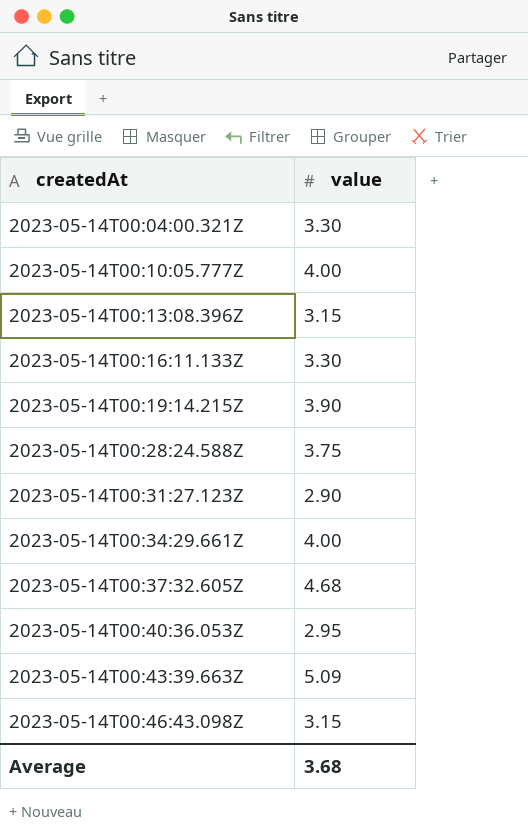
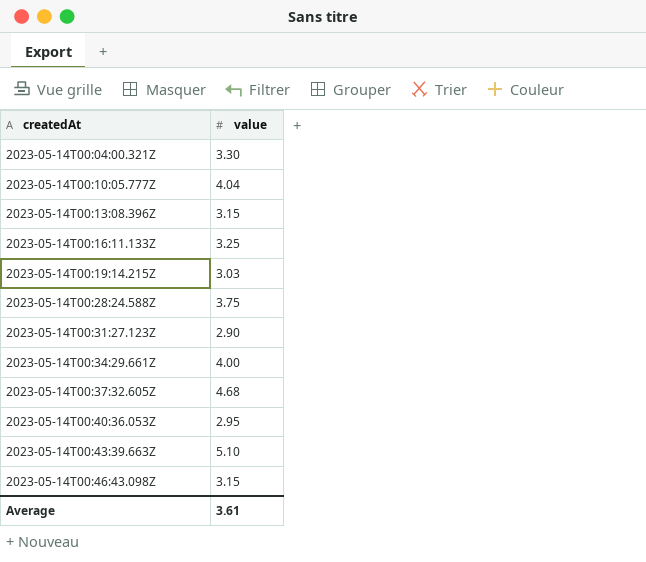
2023-05-14T00:10:05.777Z | value: 4.00 -> 4.04
2023-05-14T00:16:11.133Z | value: 3.30 -> 3.25
2023-05-14T00:19:14.215Z | value: 3.90 -> 3.03
2023-05-14T00:43:39.663Z | value: 5.09 -> 5.10
Average | value: 3.68 -> 3.61

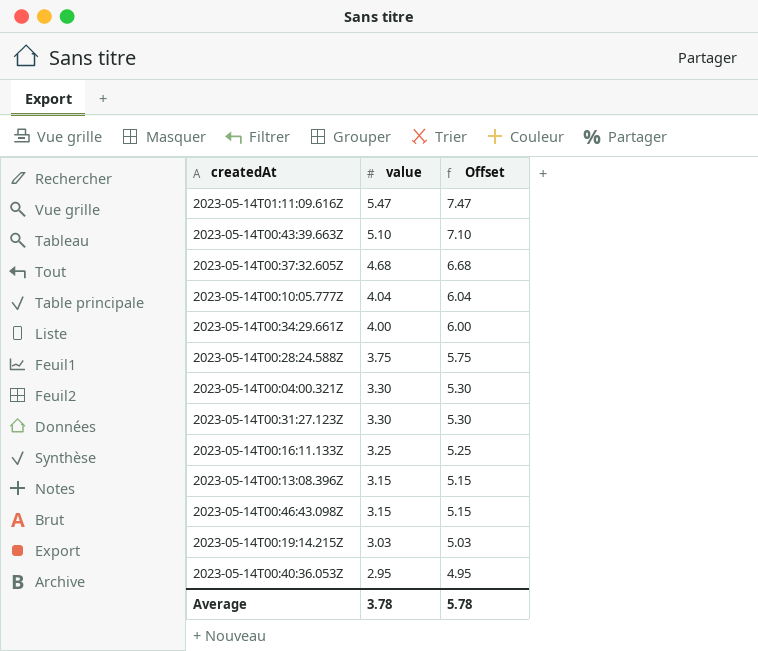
row order: createdAt ascending -> value descending
column Offset | formula: none -> [value] + 2
row 2023-05-14T01:11:09.616Z: none -> 5.47 | 7.47
2023-05-14T00:31:27.123Z | value: 2.90 -> 3.30
Average | value: 3.61 -> 3.78

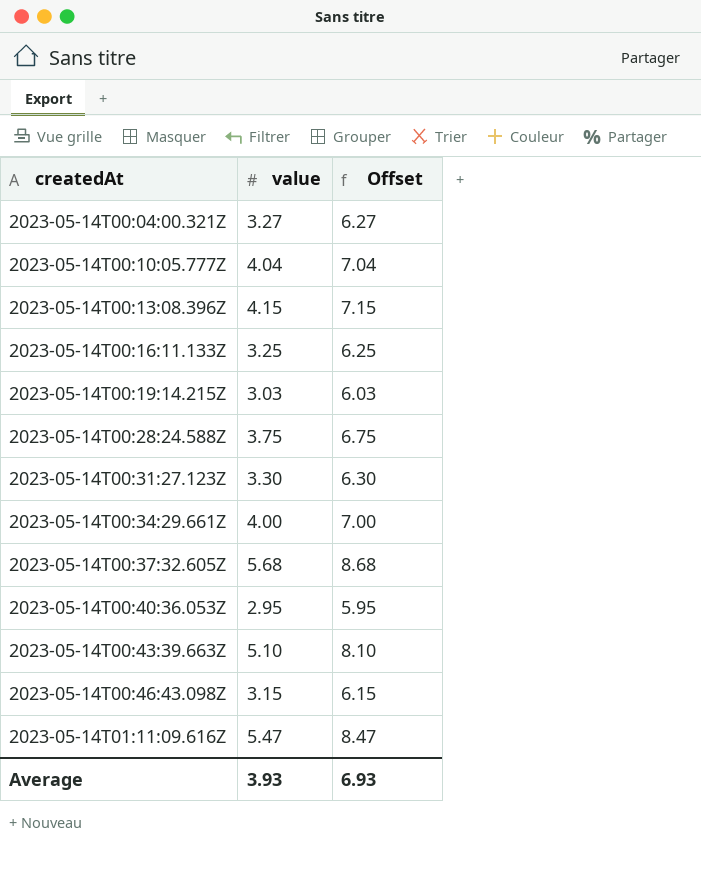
row order: value descending -> createdAt ascending
column Offset | formula: [value] + 2 -> [value] + 3
2023-05-14T00:04:00.321Z | value: 3.30 -> 3.27
2023-05-14T00:13:08.396Z | value: 3.15 -> 4.15
2023-05-14T00:37:32.605Z | value: 4.68 -> 5.68
Average | value: 3.78 -> 3.93
Average | Offset: 5.78 -> 6.93

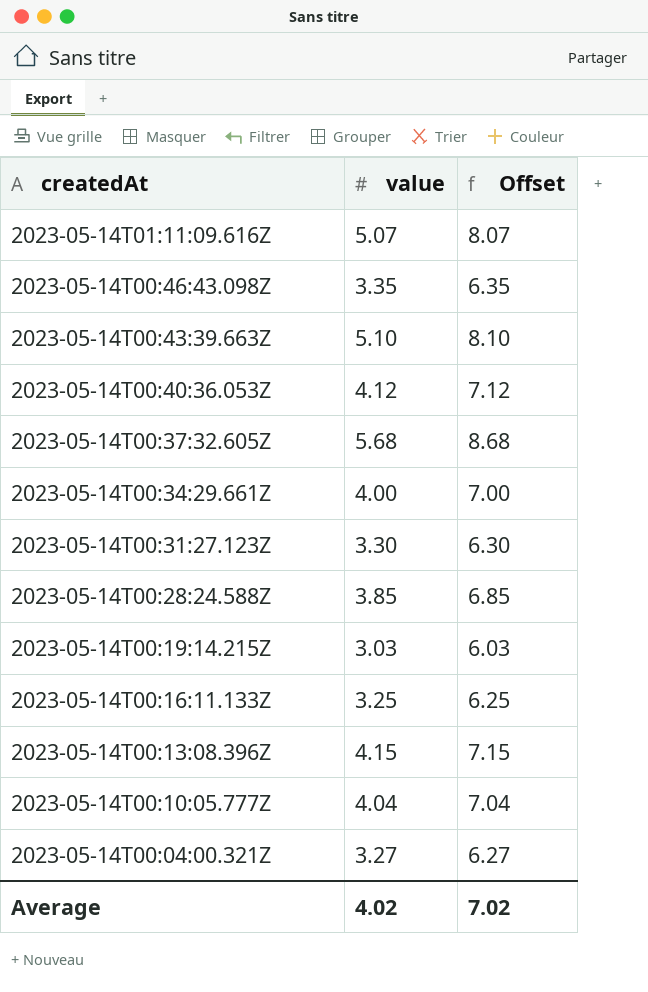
row order: createdAt ascending -> createdAt descending
2023-05-14T01:11:09.616Z | value: 5.47 -> 5.07
2023-05-14T01:11:09.616Z | Offset: 8.47 -> 8.07
2023-05-14T00:46:43.098Z | value: 3.15 -> 3.35
2023-05-14T00:46:43.098Z | Offset: 6.15 -> 6.35
2023-05-14T00:40:36.053Z | value: 2.95 -> 4.12
2023-05-14T00:40:36.053Z | Offset: 5.95 -> 7.12
2023-05-14T00:28:24.588Z | value: 3.75 -> 3.85
2023-05-14T00:28:24.588Z | Offset: 6.75 -> 6.85
Average | value: 3.93 -> 4.02
Average | Offset: 6.93 -> 7.02

